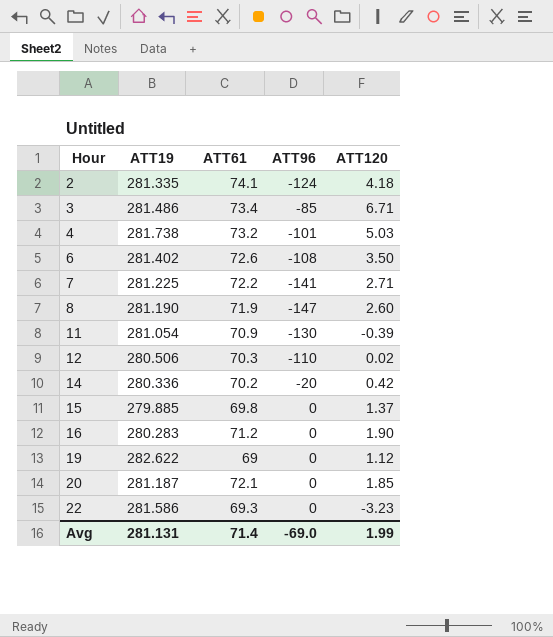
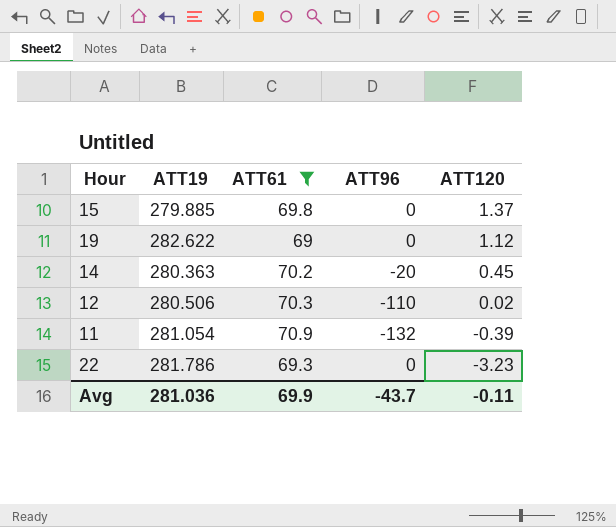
filter: none -> ATT61 <= 70.9
row order: Hour ascending -> ATT120 descending
14 | ATT19: 280.336 -> 280.363
14 | ATT120: 0.42 -> 0.45
11 | ATT96: -130 -> -132
22 | ATT19: 281.586 -> 281.786
Avg | ATT19: 281.131 -> 281.036
Avg | ATT61: 71.4 -> 69.9
Avg | ATT96: -69.0 -> -43.7
Avg | ATT120: 1.99 -> -0.11

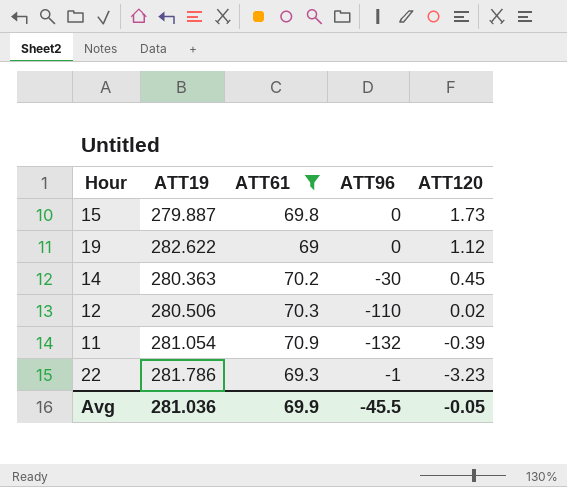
15 | ATT19: 279.885 -> 279.887
15 | ATT120: 1.37 -> 1.73
14 | ATT96: -20 -> -30
22 | ATT96: 0 -> -1
Avg | ATT96: -43.7 -> -45.5
Avg | ATT120: -0.11 -> -0.05

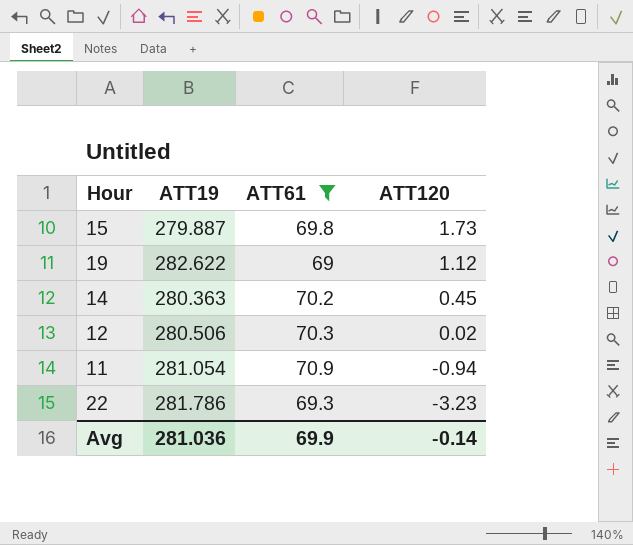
column ATT96 | position: 4 -> none
11 | ATT120: -0.39 -> -0.94
Avg | ATT120: -0.05 -> -0.14

